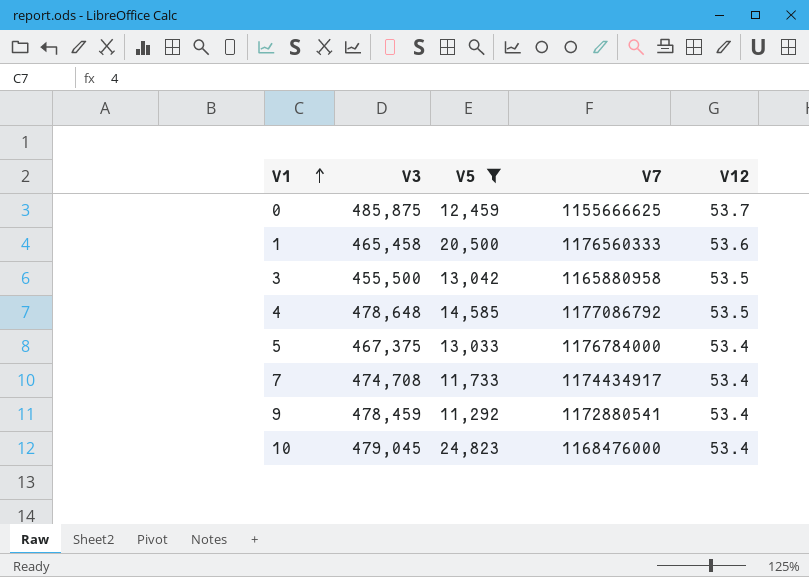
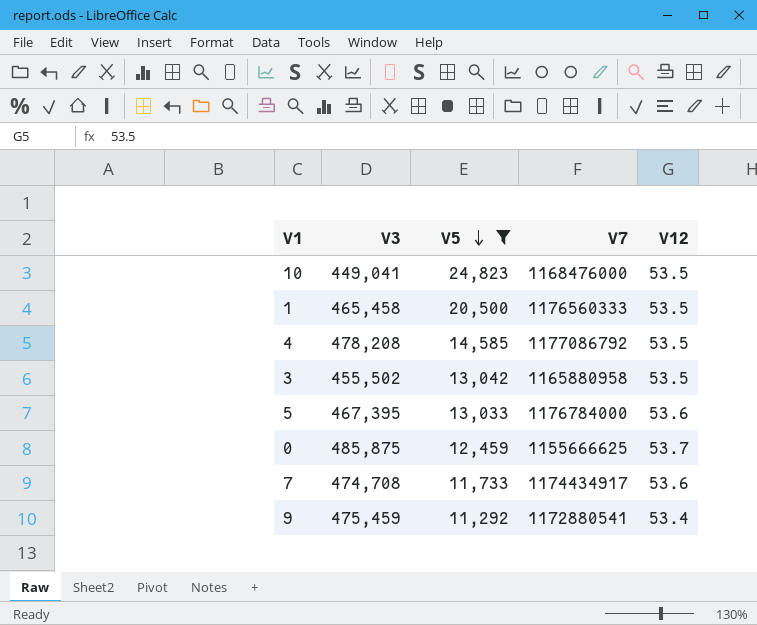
row order: V1 ascending -> V5 descending
10 | V3: 479,045 -> 449,041
10 | V12: 53.4 -> 53.5
1 | V12: 53.6 -> 53.5
4 | V3: 478,648 -> 478,208
3 | V3: 455,500 -> 455,502
5 | V3: 467,375 -> 467,395
5 | V12: 53.4 -> 53.6
7 | V12: 53.4 -> 53.6
9 | V3: 478,459 -> 475,459

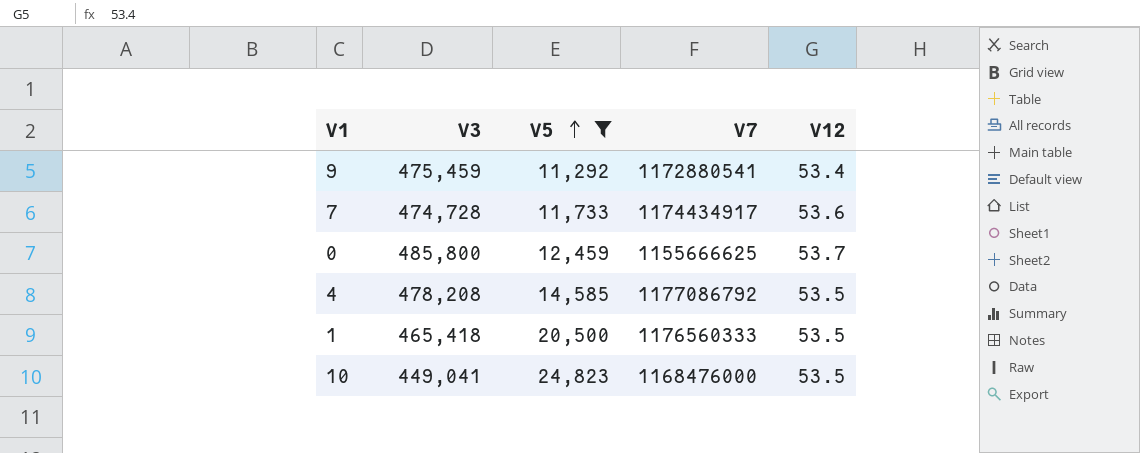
row order: V5 descending -> V5 ascending
row 3: 455,502 | 13,042 | 1165880958 | 53.5 -> none
row 5: 467,395 | 13,033 | 1176784000 | 53.6 -> none
7 | V3: 474,708 -> 474,728
0 | V3: 485,875 -> 485,800
1 | V3: 465,458 -> 465,418

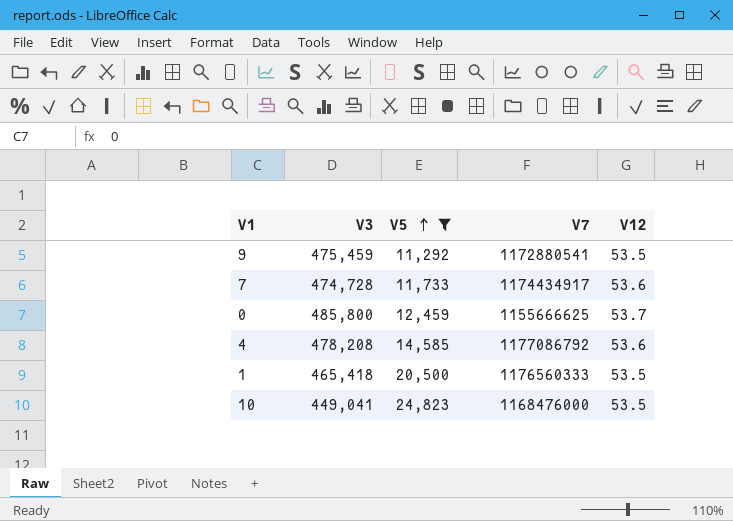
9 | V12: 53.4 -> 53.5
4 | V12: 53.5 -> 53.6

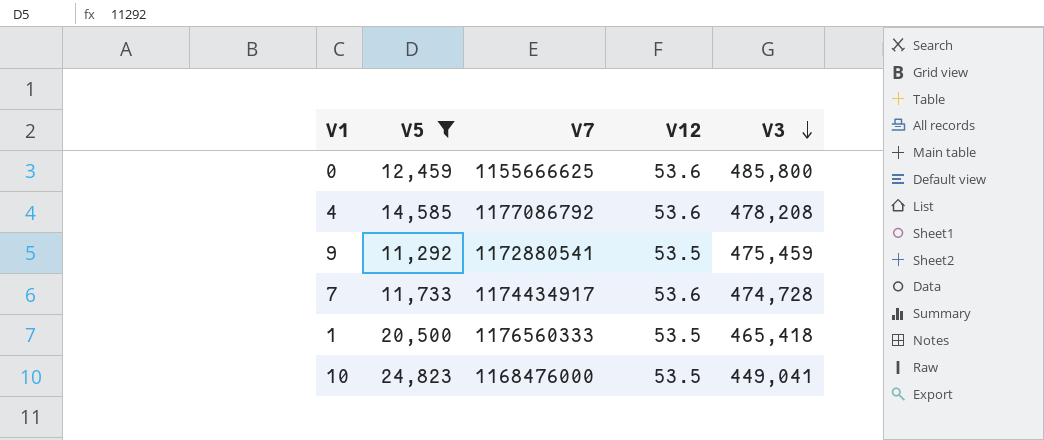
row order: V5 ascending -> V3 descending
column V3 | position: 2 -> 5
0 | V12: 53.7 -> 53.6

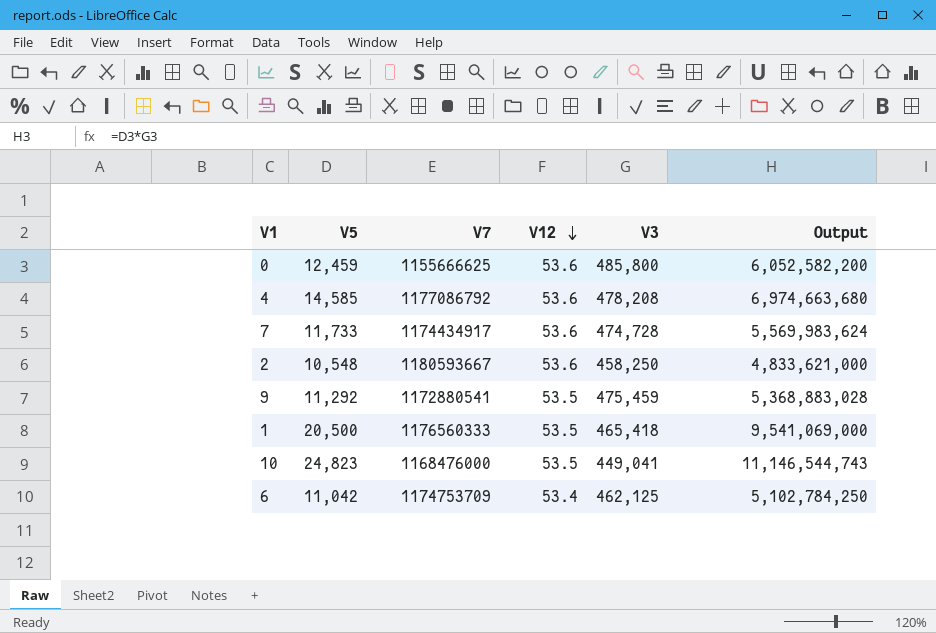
filter: V5 >= 11,292 -> none
row order: V3 descending -> V12 descending
column Output | formula: none -> [V5] * [V3]

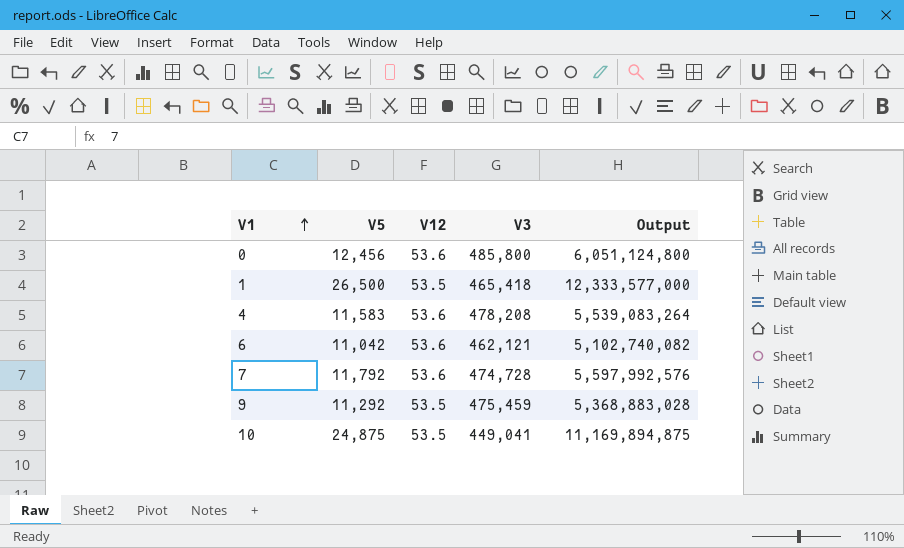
row order: V12 descending -> V1 ascending
column V7 | position: 3 -> none
row 2: 10,548 | 1180593667 | 53.6 | 458,250 | 4,833,621,000 -> none
0 | V5: 12,459 -> 12,456
0 | Output: 6,052,582,200 -> 6,051,124,800
1 | V5: 20,500 -> 26,500
1 | Output: 9,541,069,000 -> 12,333,577,000
4 | V5: 14,585 -> 11,583
4 | Output: 6,974,663,680 -> 5,539,083,264
6 | V12: 53.4 -> 53.6
6 | V3: 462,125 -> 462,121
6 | Output: 5,102,784,250 -> 5,102,740,082
7 | V5: 11,733 -> 11,792
7 | Output: 5,569,983,624 -> 5,597,992,576
10 | V5: 24,823 -> 24,875
10 | Output: 11,146,544,743 -> 11,169,894,875

